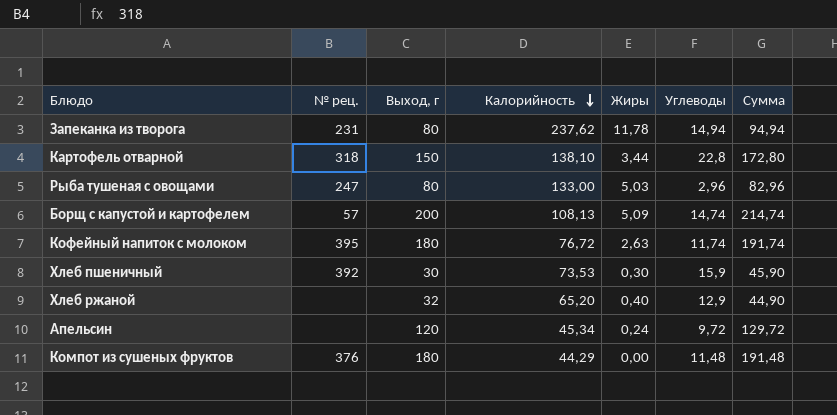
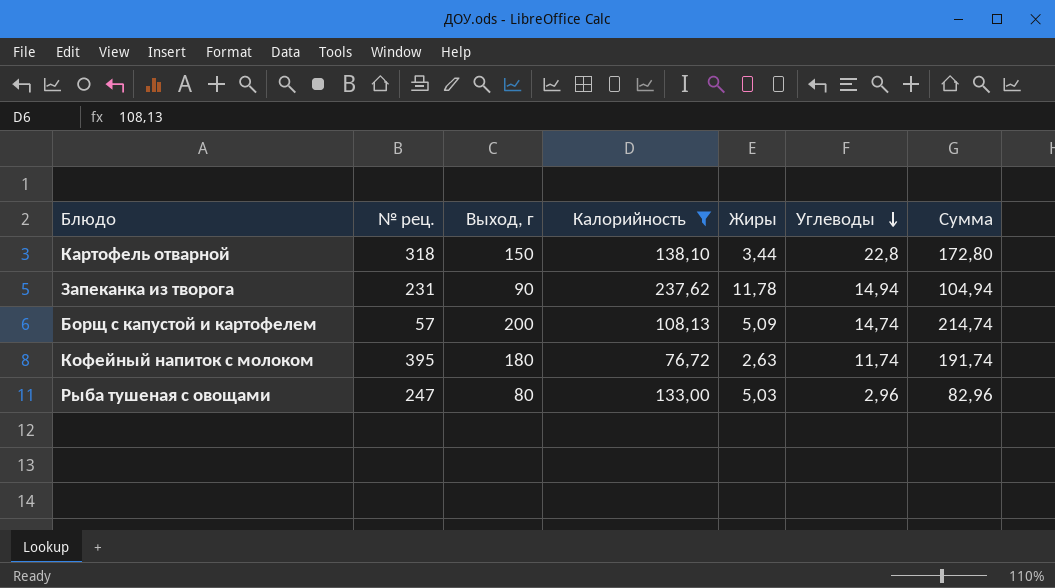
filter: none -> Калорийность >= 76,72
row order: Калорийность descending -> Углеводы descending
Запеканка из творога | Выход, г: 80 -> 90
Запеканка из творога | Сумма: 94,94 -> 104,94

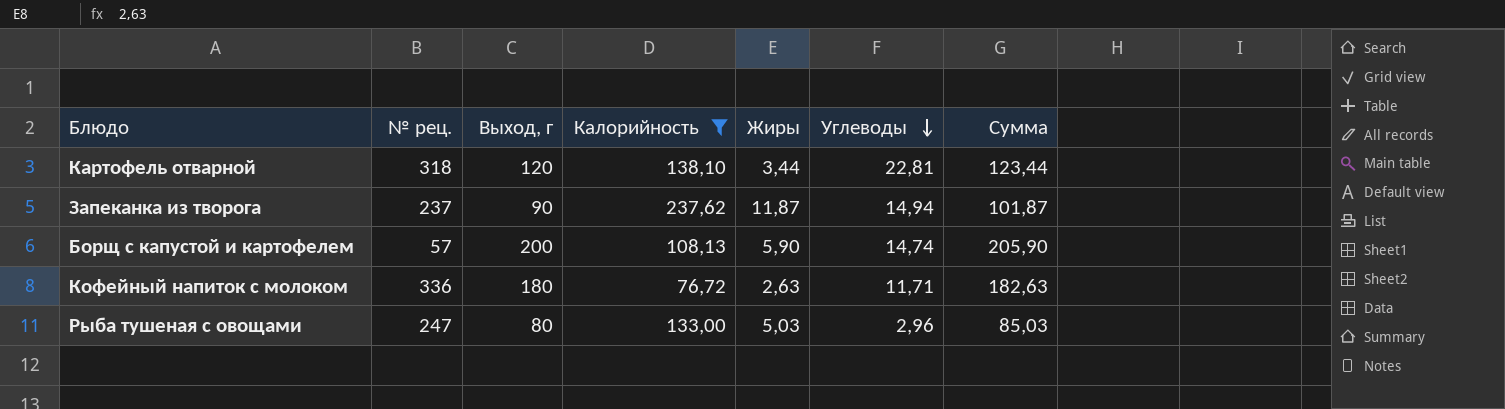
column Сумма | formula: [Выход, г] + [Углеводы] -> [Выход, г] + [Жиры]
Картофель отварной | Выход, г: 150 -> 120
Картофель отварной | Углеводы: 22,8 -> 22,81
Запеканка из творога | № рец.: 231 -> 237
Запеканка из творога | Жиры: 11,78 -> 11,87
Борщ с капустой и картофелем | Жиры: 5,09 -> 5,90
Кофейный напиток с молоком | № рец.: 395 -> 336
Кофейный напиток с молоком | Углеводы: 11,74 -> 11,71

